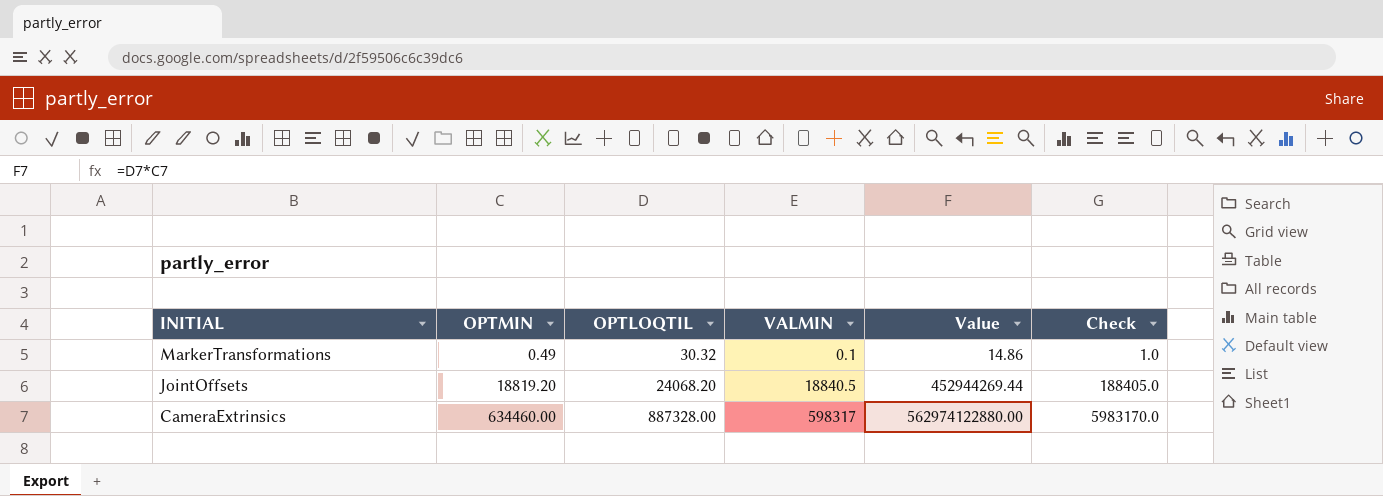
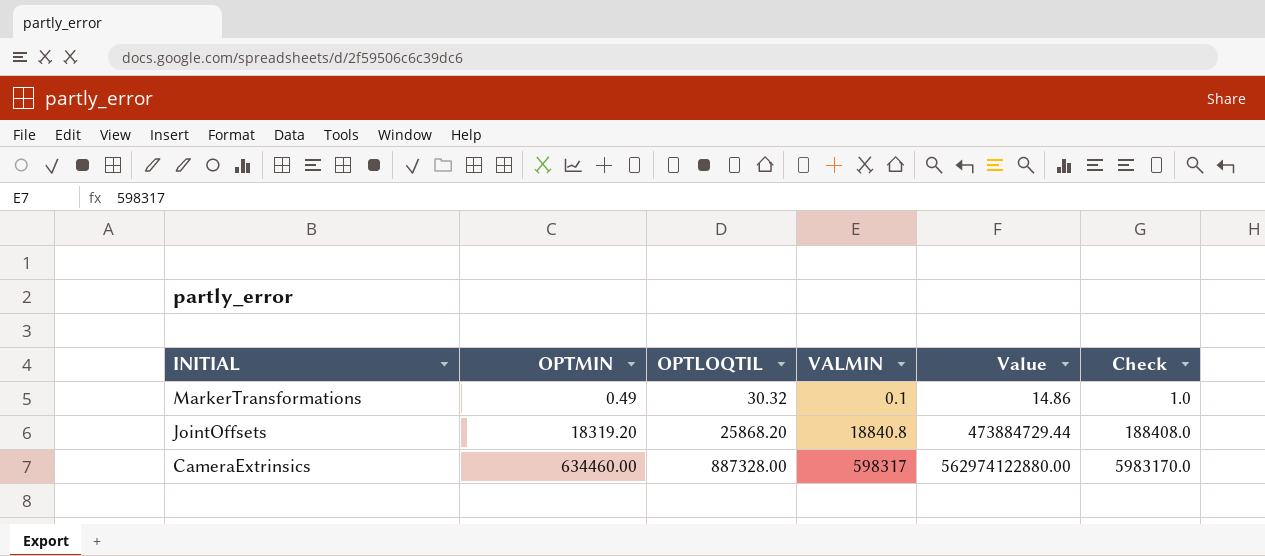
JointOffsets | OPTMIN: 18819.20 -> 18319.20
JointOffsets | OPTLOQTIL: 24068.20 -> 25868.20
JointOffsets | VALMIN: 18840.5 -> 18840.8
JointOffsets | Value: 452944269.44 -> 473884729.44
JointOffsets | Check: 188405.0 -> 188408.0

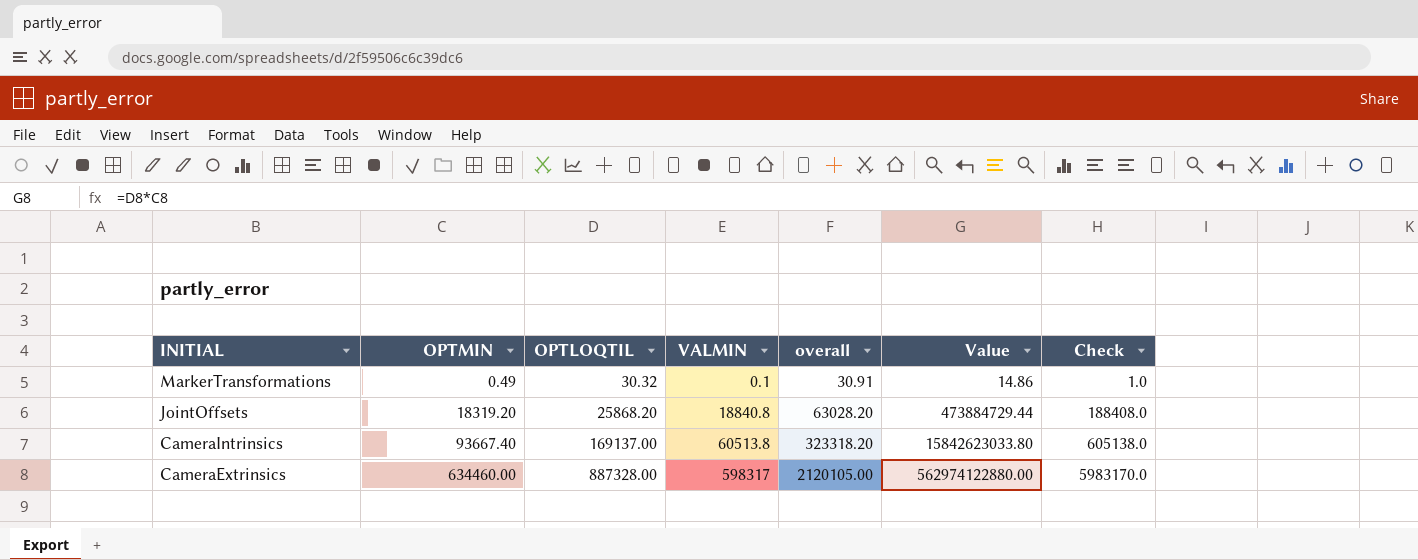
column overall | formula: none -> [OPTMIN] + [OPTLOQTIL] + [VALMIN]
row CameraIntrinsics: none -> 93667.40 | 169137.00 | 60513.8 | 323318.20 | 15842623033.80 | 605138.0

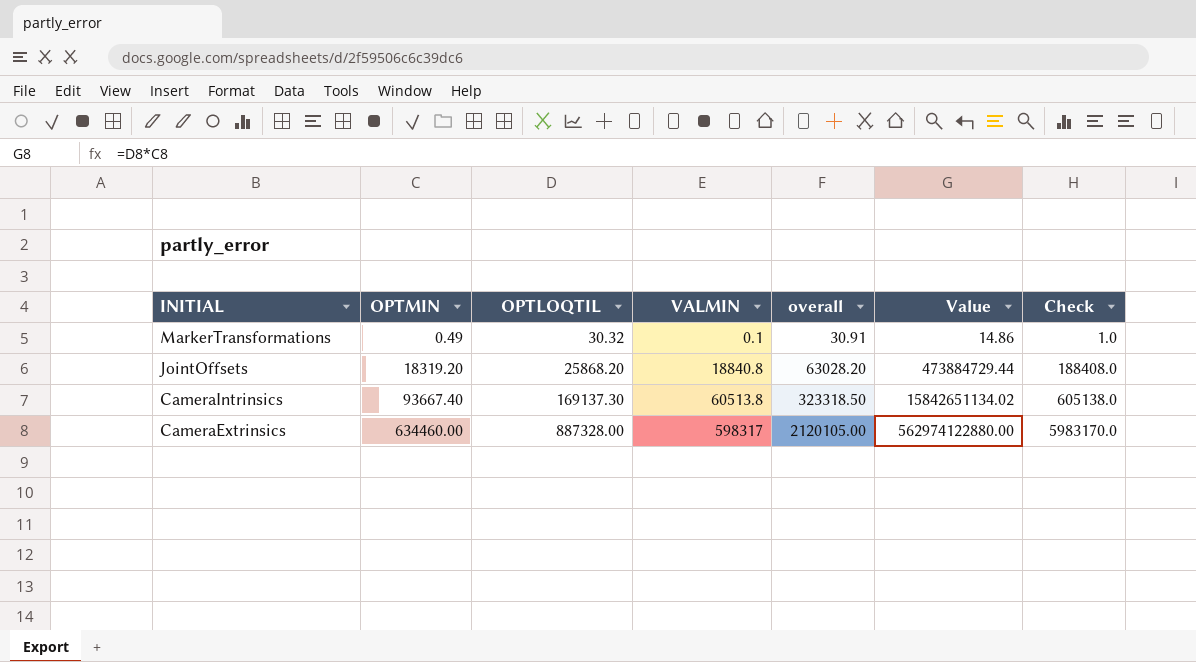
CameraIntrinsics | OPTLOQTIL: 169137.00 -> 169137.30
CameraIntrinsics | overall: 323318.20 -> 323318.50
CameraIntrinsics | Value: 15842623033.80 -> 15842651134.02

